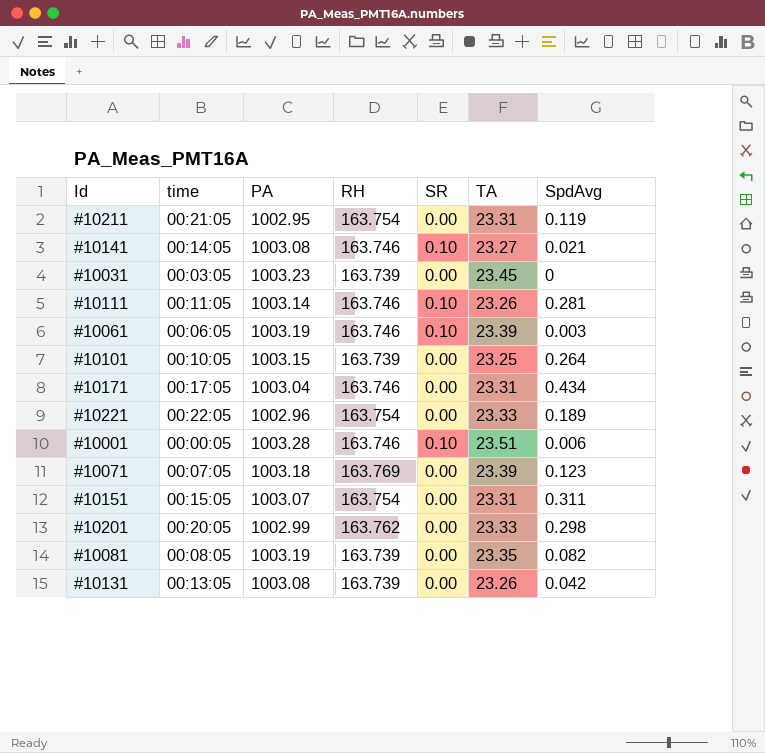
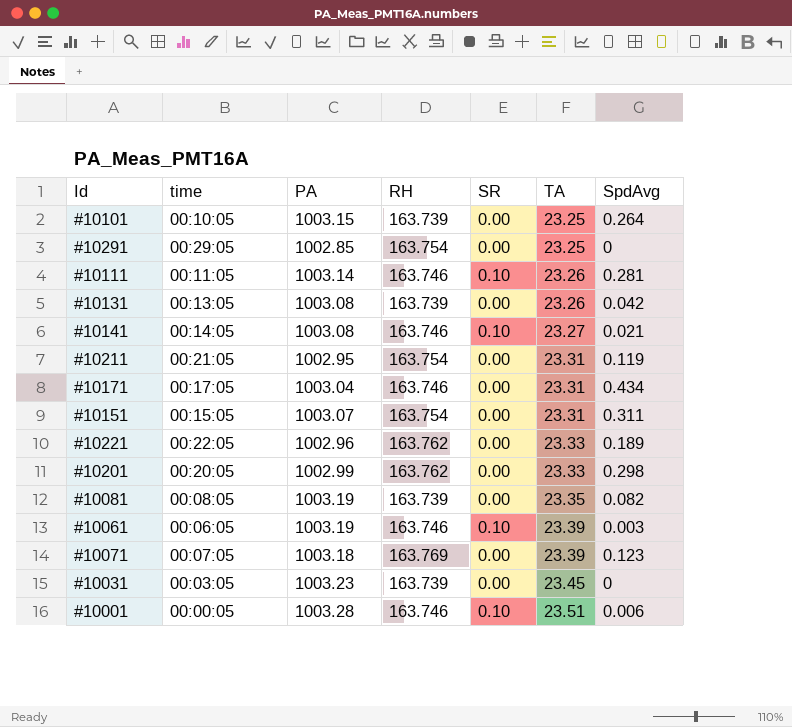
row order: none -> TA ascending
row #10291: none -> 00:29:05 | 1002.85 | 163.754 | 0.00 | 23.25 | 0
#10221 | RH: 163.754 -> 163.762

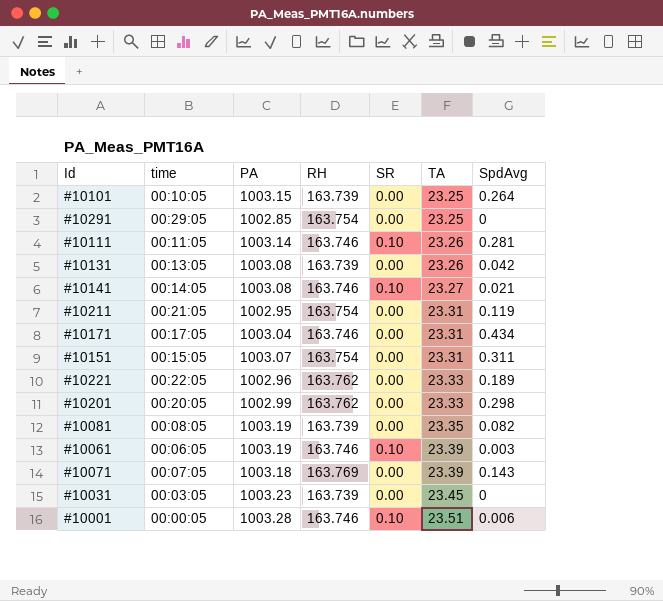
#10071 | SpdAvg: 0.123 -> 0.143

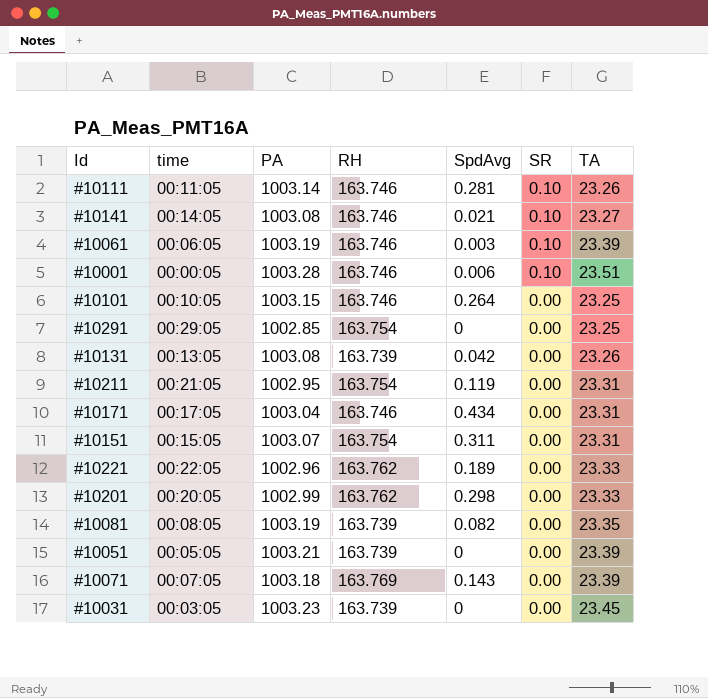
row order: TA ascending -> SR descending
column SpdAvg | position: 7 -> 5
#10101 | RH: 163.739 -> 163.746
row #10051: none -> 00:05:05 | 1003.21 | 163.739 | 0 | 0.00 | 23.39

